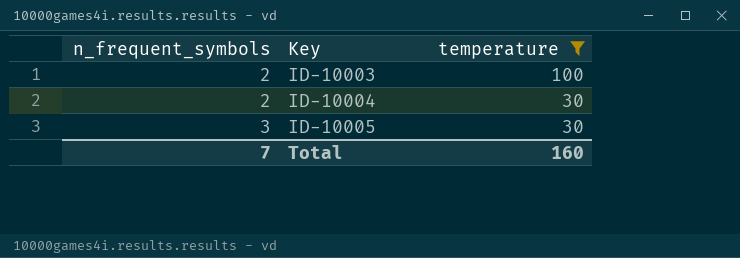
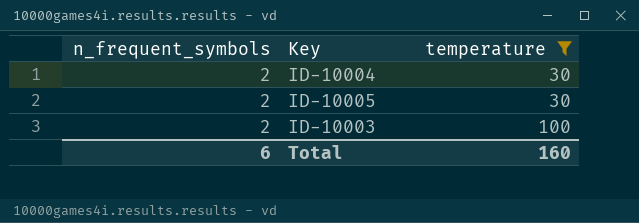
row order: n_frequent_symbols ascending -> temperature ascending
ID-10005 | n_frequent_symbols: 3 -> 2
Total | n_frequent_symbols: 7 -> 6

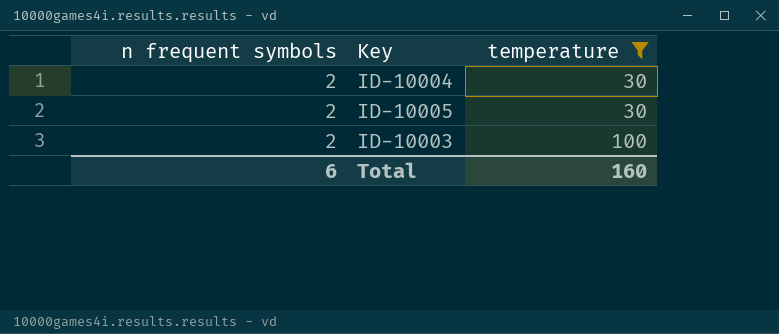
column name: n_frequent_symbols -> n frequent symbols

